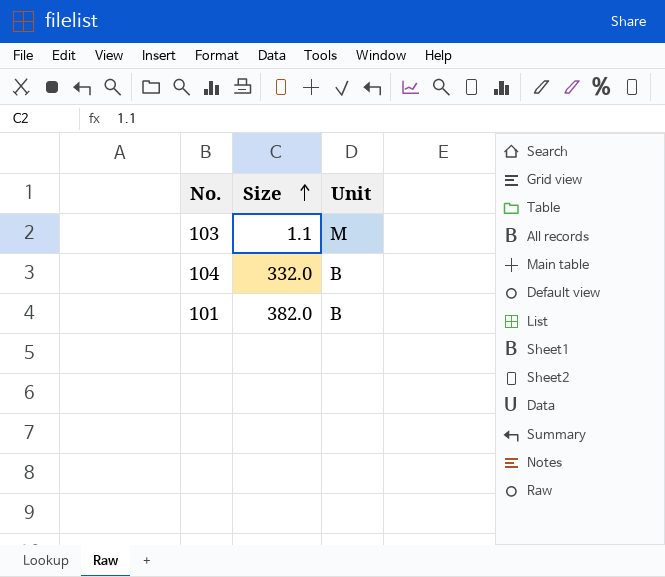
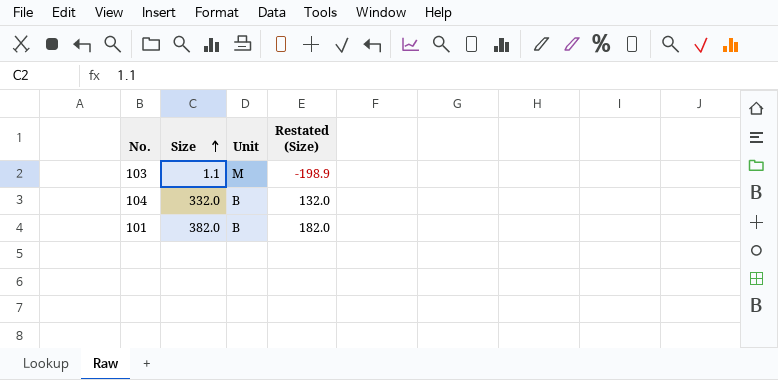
column Restated (Size) | formula: none -> [Size] - 200

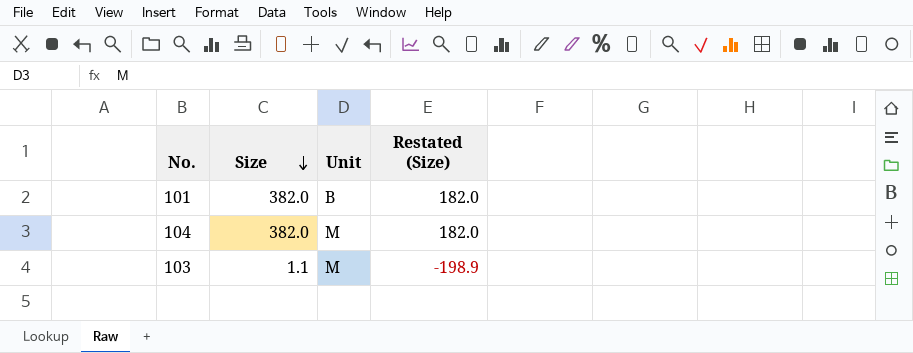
row order: Size ascending -> Size descending
104 | Size: 332.0 -> 382.0
104 | Unit: B -> M
104 | Restated (Size): 132.0 -> 182.0

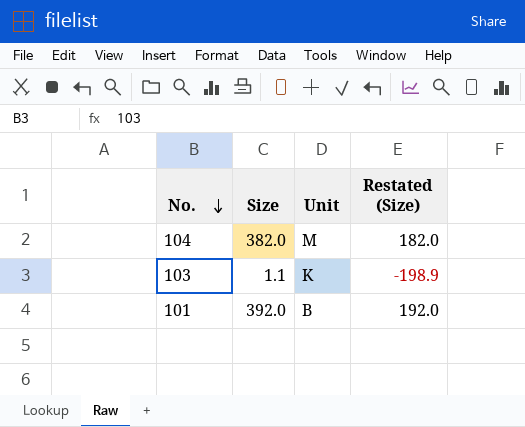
row order: Size descending -> No. descending
103 | Unit: M -> K
101 | Size: 382.0 -> 392.0
101 | Restated (Size): 182.0 -> 192.0

